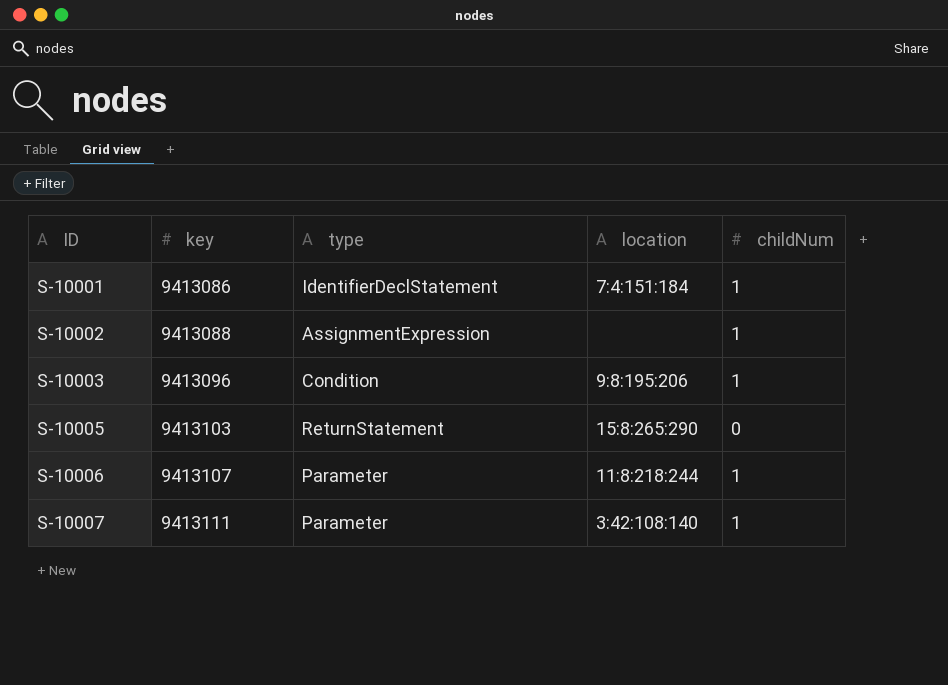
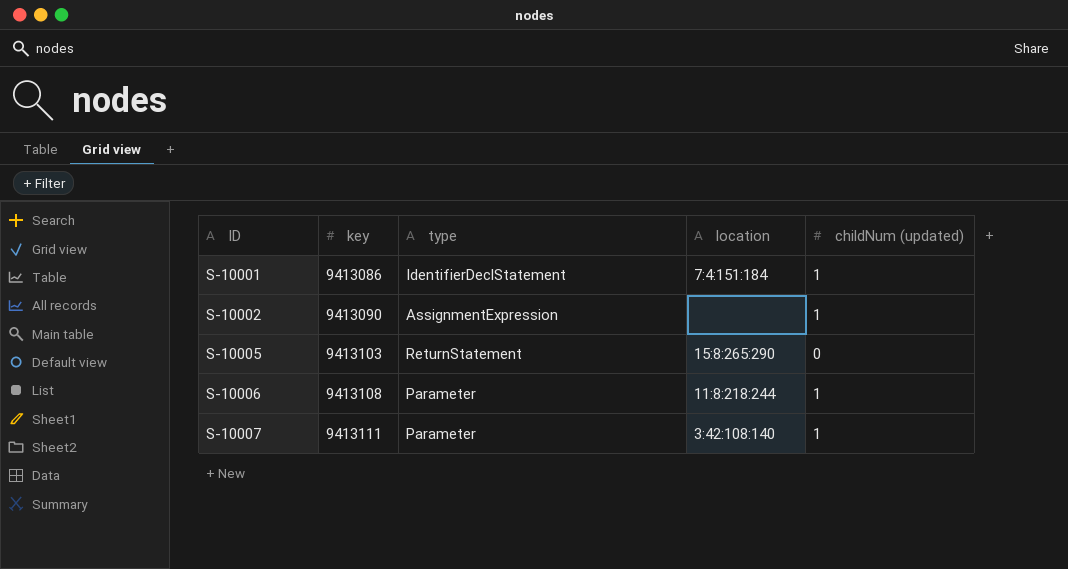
column name: childNum -> childNum (updated)
row S-10003: 9413096 | Condition | 9:8:195:206 | 1 -> none
S-10002 | key: 9413088 -> 9413090
S-10006 | key: 9413107 -> 9413108

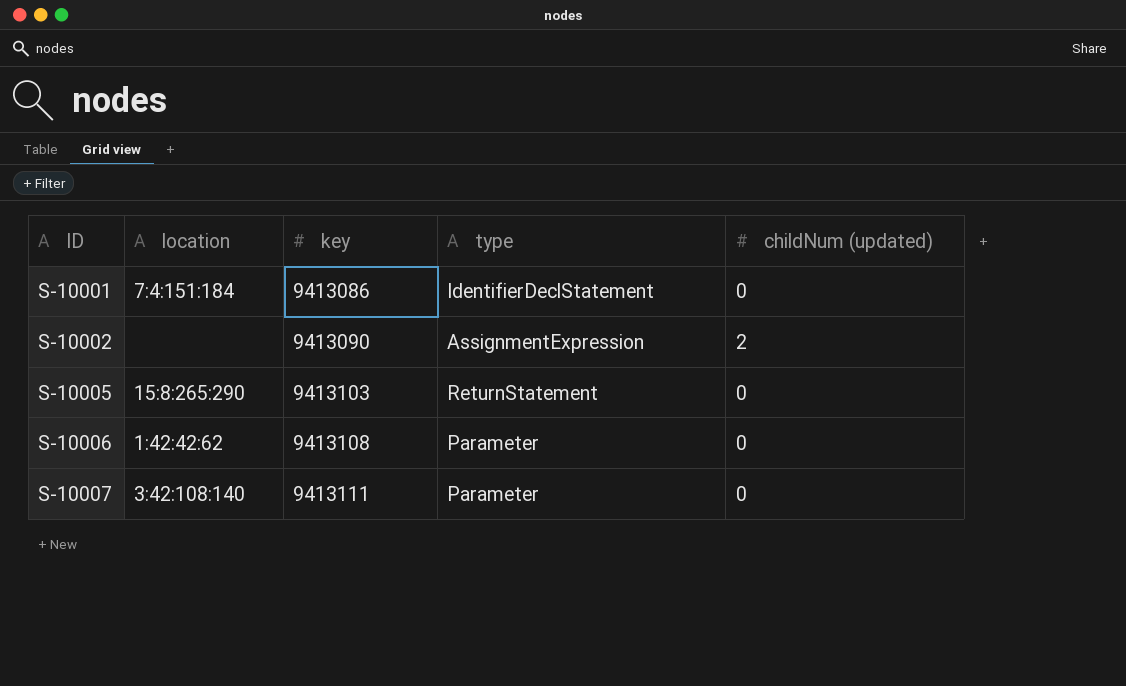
column location | position: 4 -> 2
S-10001 | childNum (updated): 1 -> 0
S-10002 | childNum (updated): 1 -> 2
S-10006 | location: 11:8:218:244 -> 1:42:42:62
S-10006 | childNum (updated): 1 -> 0
S-10007 | childNum (updated): 1 -> 0

